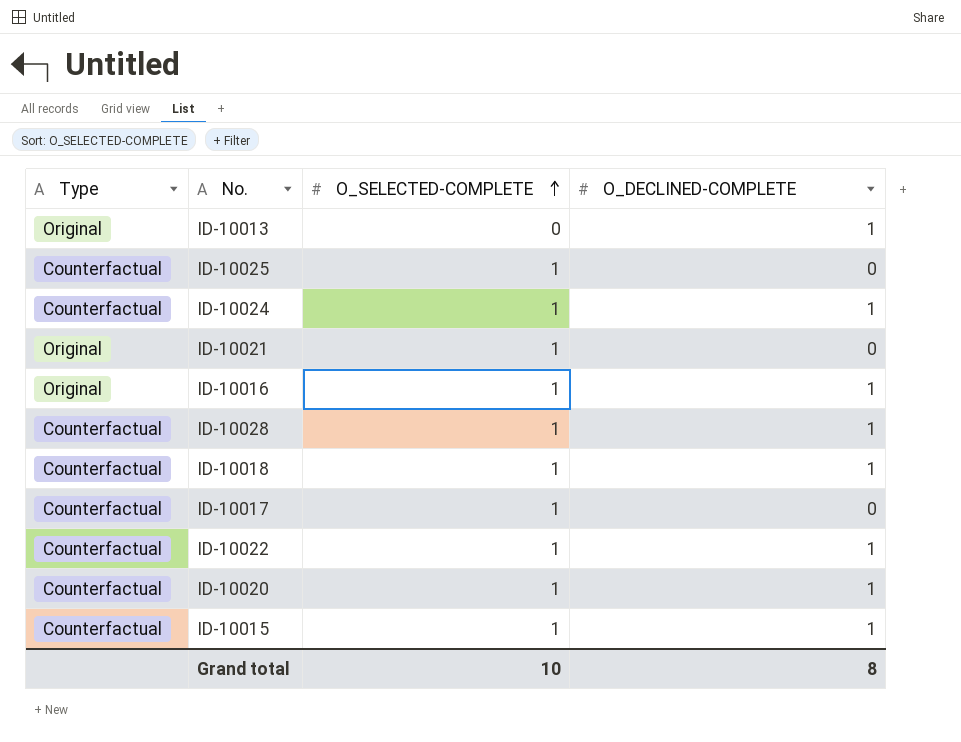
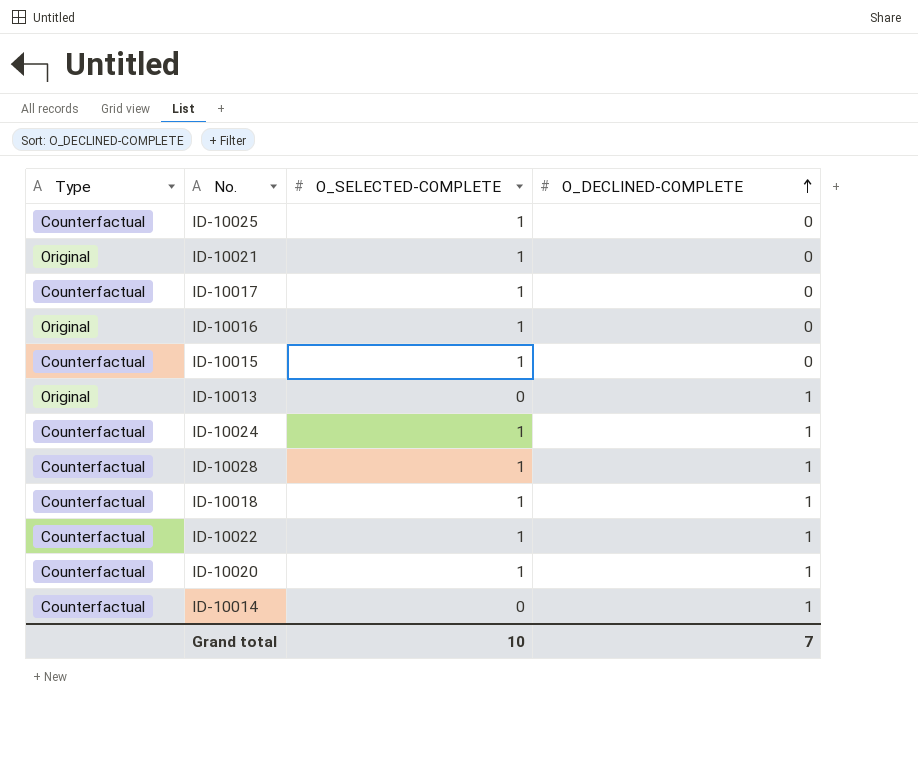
row order: O_SELECTED-COMPLETE ascending -> O_DECLINED-COMPLETE ascending
ID-10016 | O_DECLINED-COMPLETE: 1 -> 0
ID-10015 | O_DECLINED-COMPLETE: 1 -> 0
row ID-10014: none -> Counterfactual | 0 | 1
Grand total | O_DECLINED-COMPLETE: 8 -> 7

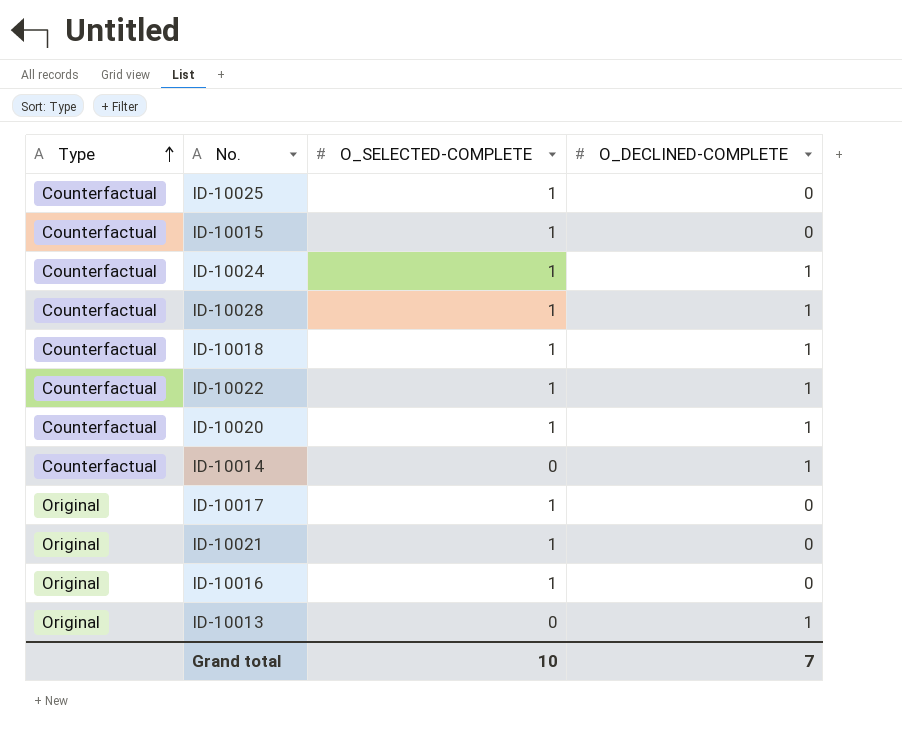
row order: O_DECLINED-COMPLETE ascending -> Type ascending
ID-10017 | Type: Counterfactual -> Original

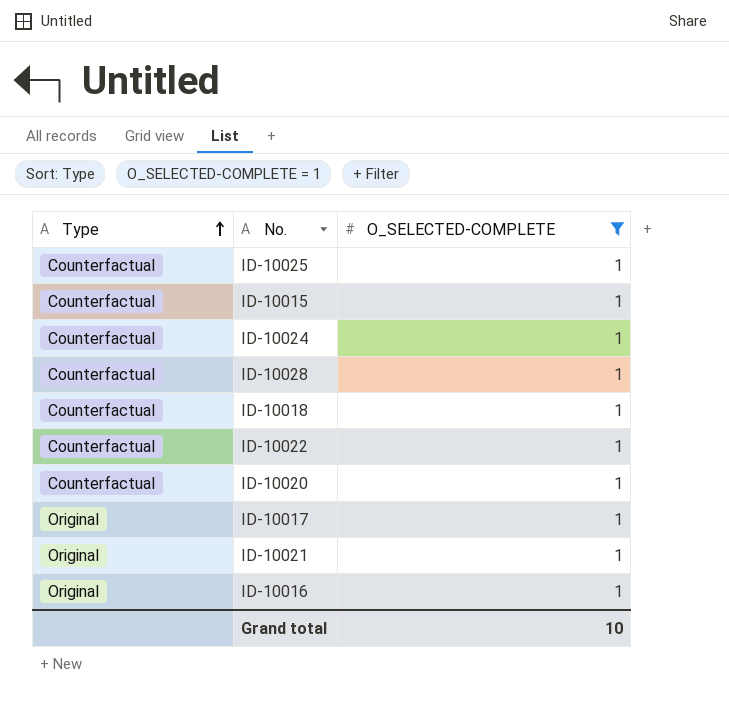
filter: none -> O_SELECTED-COMPLETE = 1
column O_DECLINED-COMPLETE | position: 4 -> none

